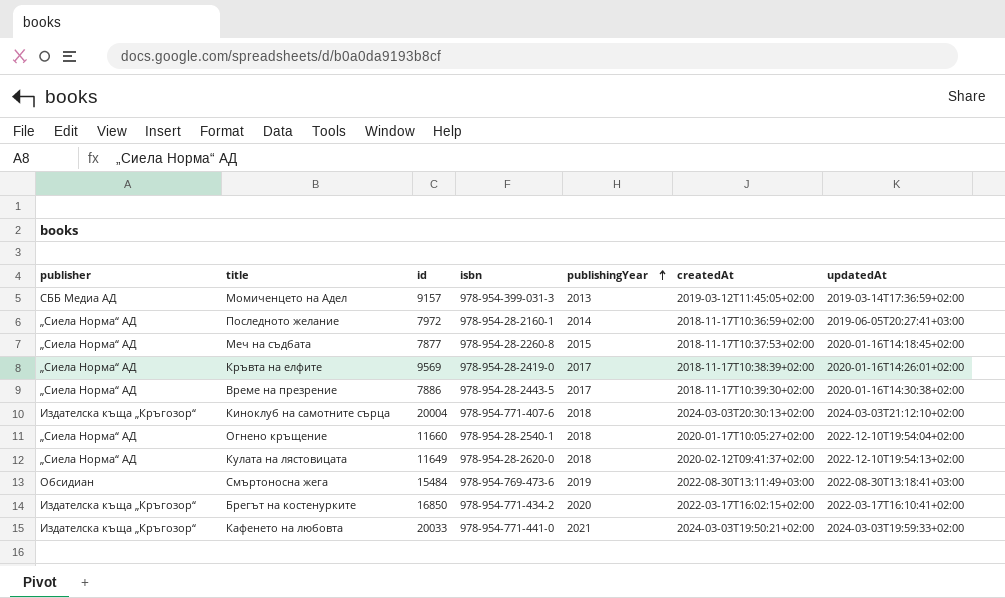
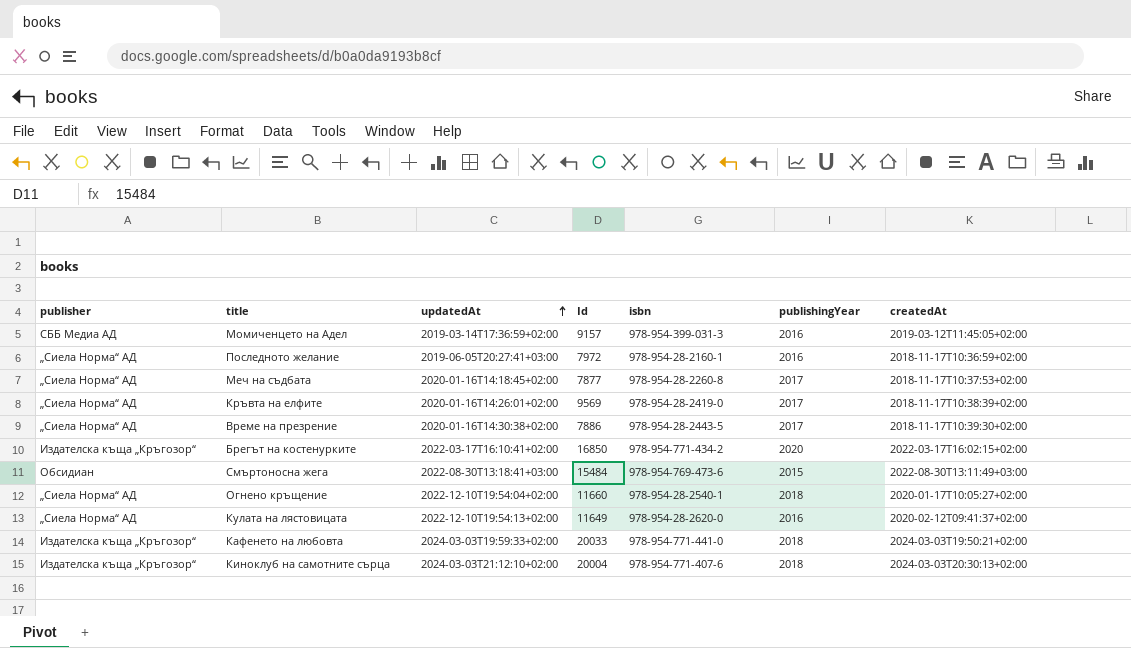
row order: publishingYear ascending -> updatedAt ascending
column updatedAt | position: 7 -> 3
column name: id -> Id
Момиченцето на Адел | publishingYear: 2013 -> 2016
Последното желание | publishingYear: 2014 -> 2016
Меч на съдбата | publishingYear: 2015 -> 2017
Смъртоносна жега | publishingYear: 2019 -> 2015
Кулата на лястовицата | publishingYear: 2018 -> 2016
Кафенето на любовта | publishingYear: 2021 -> 2018

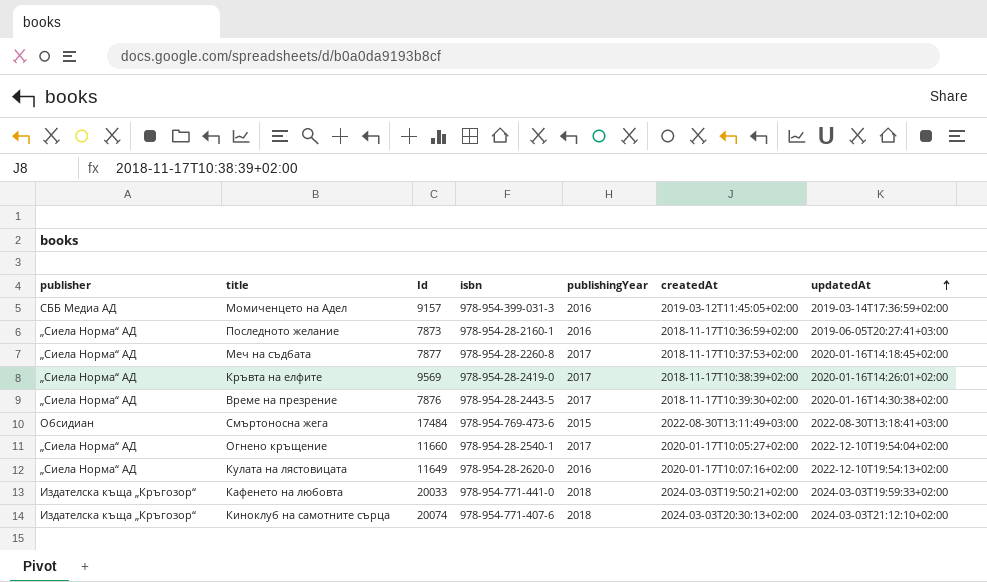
column updatedAt | position: 3 -> 7
row Брегът на костенурките: Издателска къща „Кръгозор“ | 2022-03-17T16:10:41+02:00 | 16850 | 978-954-771-434-2 | 2020 | 2022-03-17T16:02:15+02:00 -> none
Последното желание | Id: 7972 -> 7873
Време на презрение | Id: 7886 -> 7876
Смъртоносна жега | Id: 15484 -> 17484
Огнено кръщение | publishingYear: 2018 -> 2017
Кулата на лястовицата | createdAt: 2020-02-12T09:41:37+02:00 -> 2020-01-17T10:07:16+02:00
Киноклуб на самотните сърца | Id: 20004 -> 20074

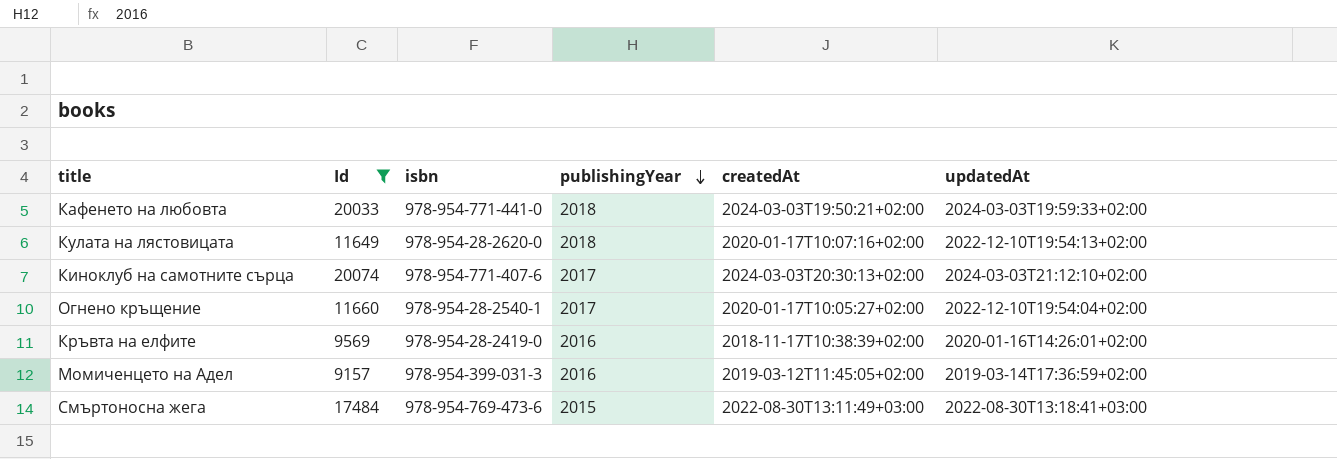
filter: none -> Id >= 9157
row order: updatedAt ascending -> publishingYear descending
column publisher | position: 1 -> none
Кулата на лястовицата | publishingYear: 2016 -> 2018
Киноклуб на самотните сърца | publishingYear: 2018 -> 2017
Кръвта на елфите | publishingYear: 2017 -> 2016

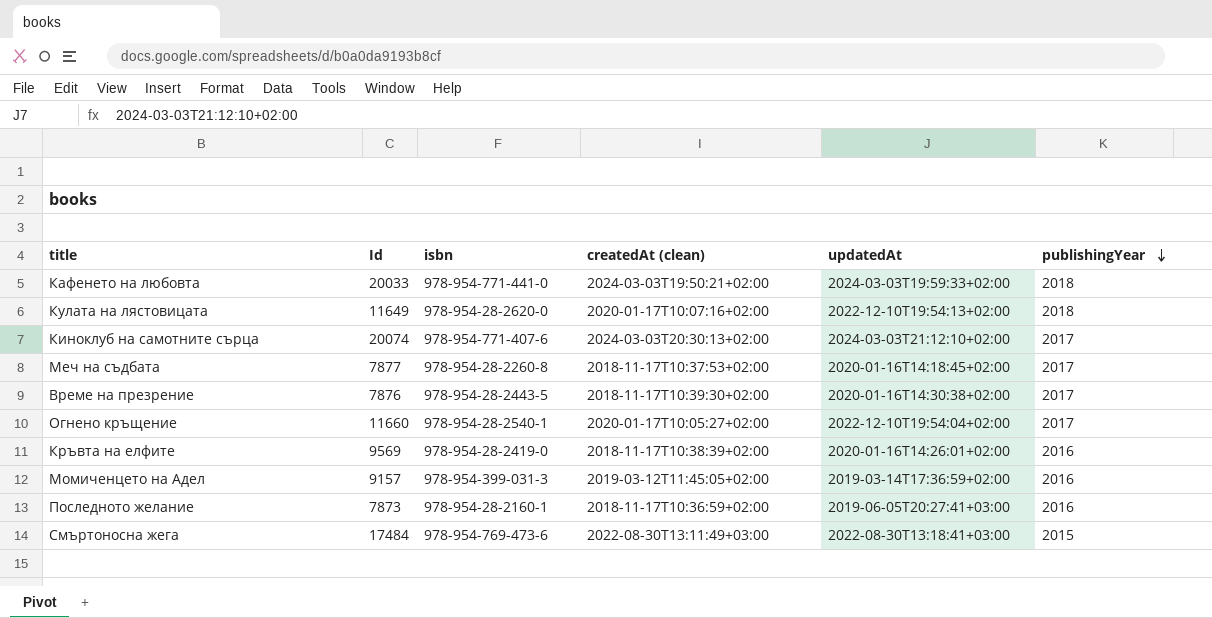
filter: Id >= 9157 -> none
column name: createdAt -> createdAt (clean)
column publishingYear | position: 4 -> 6

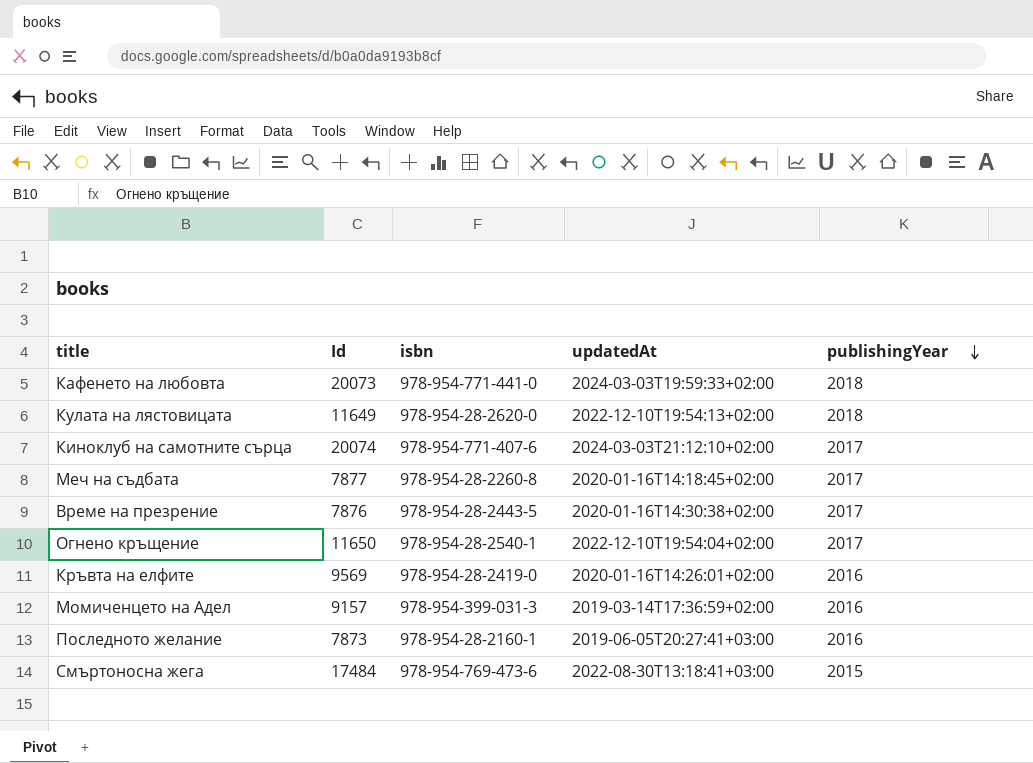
column createdAt (clean) | position: 4 -> none
Кафенето на любовта | Id: 20033 -> 20073
Огнено кръщение | Id: 11660 -> 11650

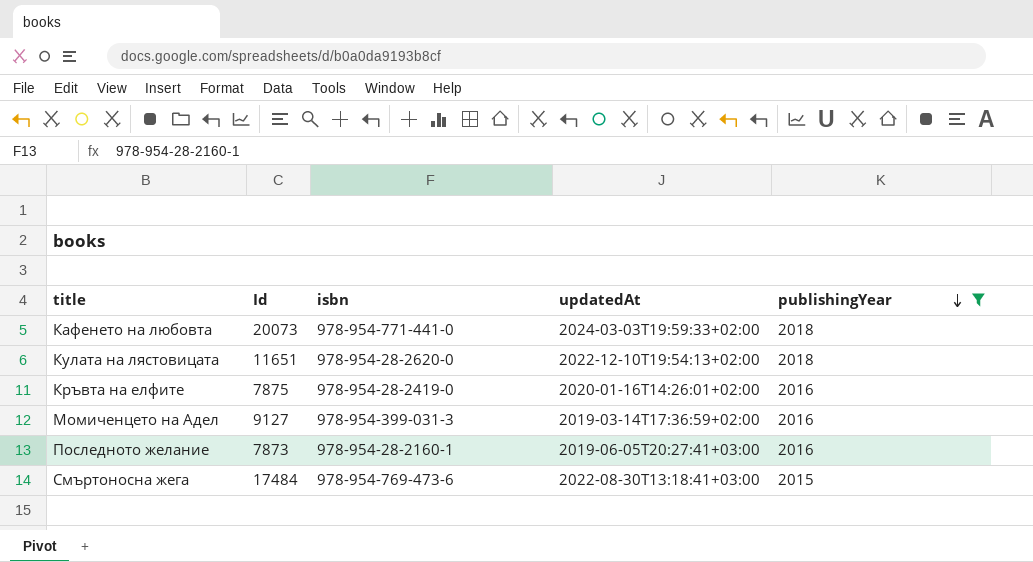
filter: none -> publishingYear != 2017
Кулата на лястовицата | Id: 11649 -> 11651
Кръвта на елфите | Id: 9569 -> 7875
Момиченцето на Адел | Id: 9157 -> 9127

